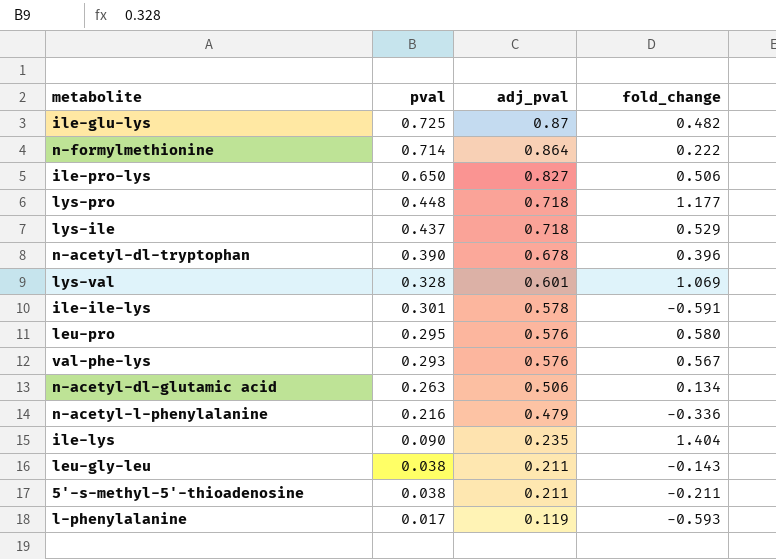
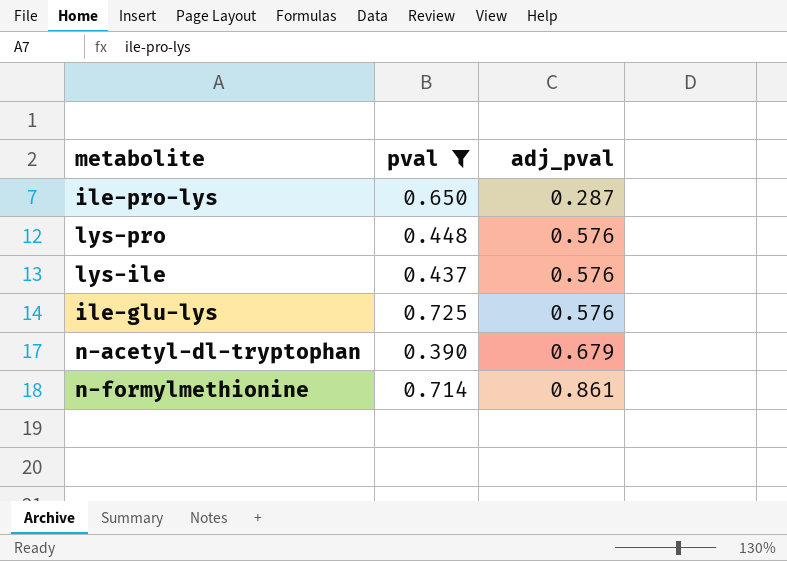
filter: none -> pval >= 0.390
row order: pval descending -> adj_pval ascending
column fold_change | position: 4 -> none
ile-pro-lys | adj_pval: 0.827 -> 0.287
lys-pro | adj_pval: 0.718 -> 0.576
lys-ile | adj_pval: 0.718 -> 0.576
ile-glu-lys | adj_pval: 0.87 -> 0.576
n-acetyl-dl-tryptophan | adj_pval: 0.678 -> 0.679
n-formylmethionine | adj_pval: 0.864 -> 0.861

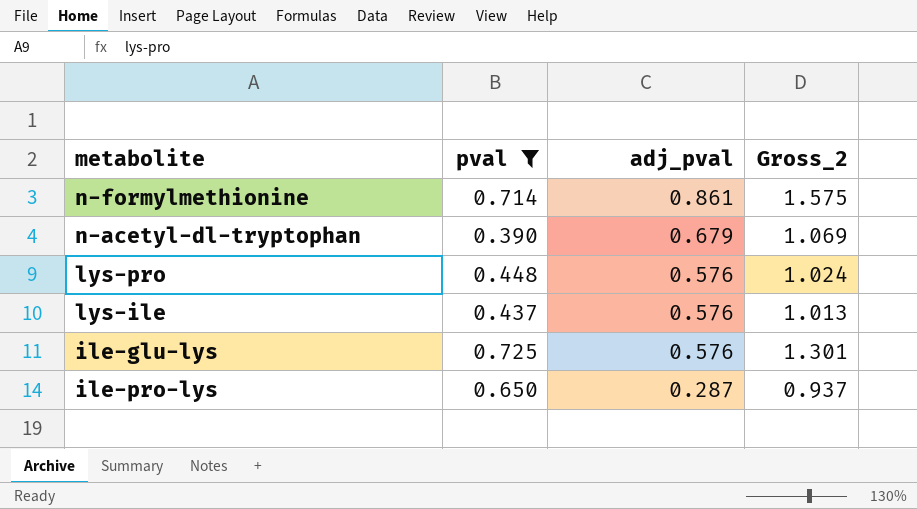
row order: adj_pval ascending -> adj_pval descending
column Gross_2 | formula: none -> [pval] + [adj_pval]

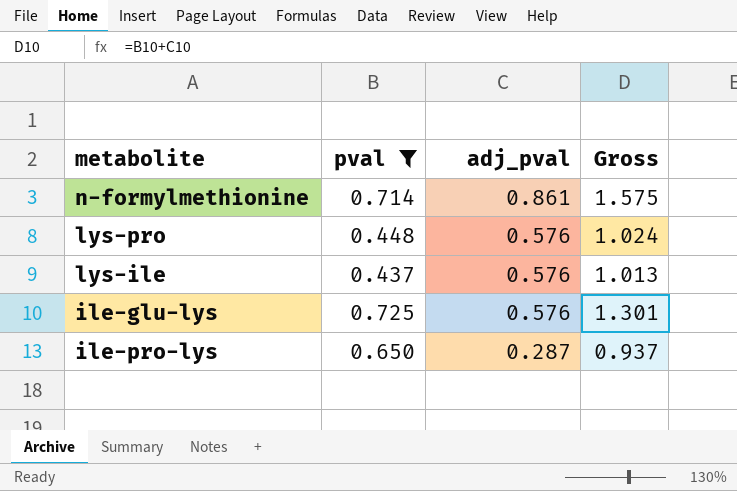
column name: Gross_2 -> Gross
row n-acetyl-dl-tryptophan: 0.390 | 0.679 | 1.069 -> none

